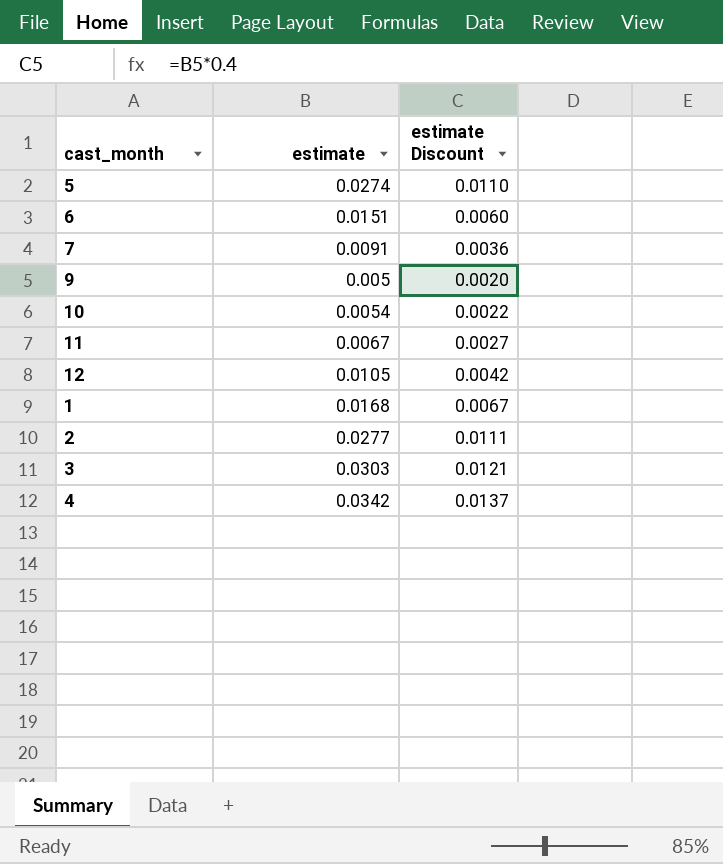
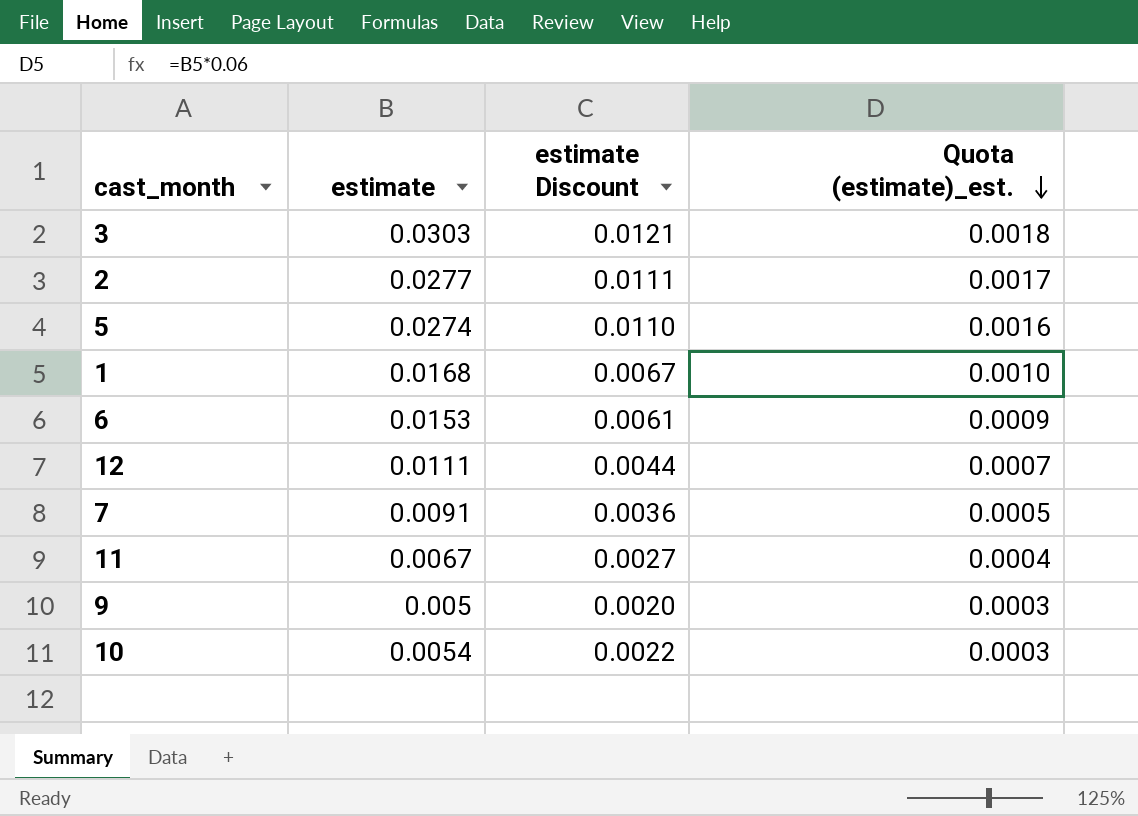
row order: none -> Quota (estimate)_est. descending
column Quota (estimate)_est. | formula: none -> [estimate] * 0.06
row 4: 0.0342 | 0.0137 -> none
6 | estimate: 0.0151 -> 0.0153
6 | estimate Discount: 0.0060 -> 0.0061
12 | estimate: 0.0105 -> 0.0111
12 | estimate Discount: 0.0042 -> 0.0044

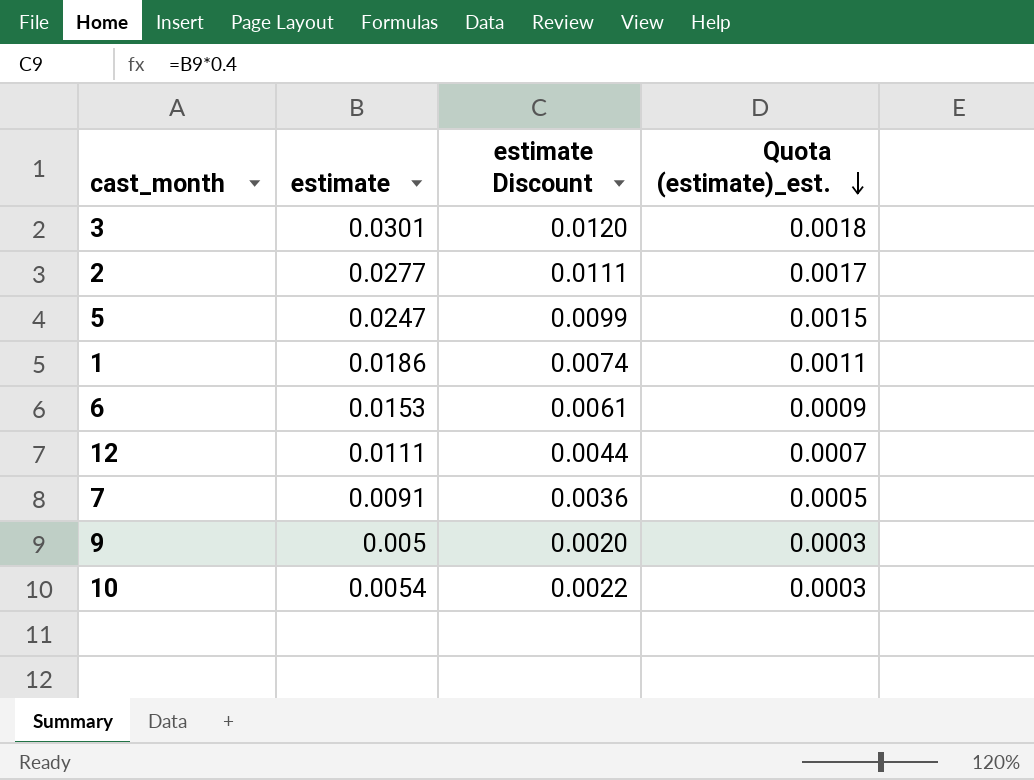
row 11: 0.0067 | 0.0027 | 0.0004 -> none
3 | estimate: 0.0303 -> 0.0301
3 | estimate Discount: 0.0121 -> 0.0120
5 | estimate: 0.0274 -> 0.0247
5 | estimate Discount: 0.0110 -> 0.0099
5 | Quota (estimate)_est.: 0.0016 -> 0.0015
1 | estimate: 0.0168 -> 0.0186
1 | estimate Discount: 0.0067 -> 0.0074
1 | Quota (estimate)_est.: 0.0010 -> 0.0011

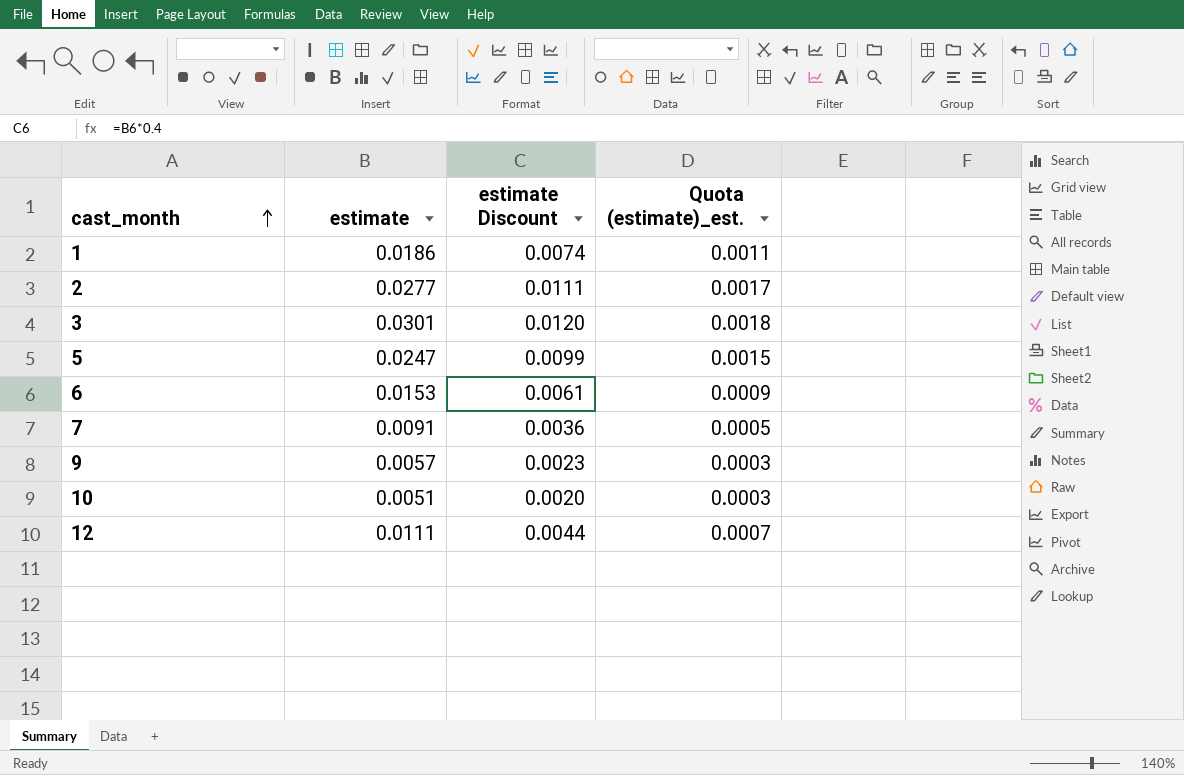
row order: Quota (estimate)_est. descending -> cast_month ascending
9 | estimate: 0.005 -> 0.0057
9 | estimate Discount: 0.0020 -> 0.0023
10 | estimate: 0.0054 -> 0.0051
10 | estimate Discount: 0.0022 -> 0.0020

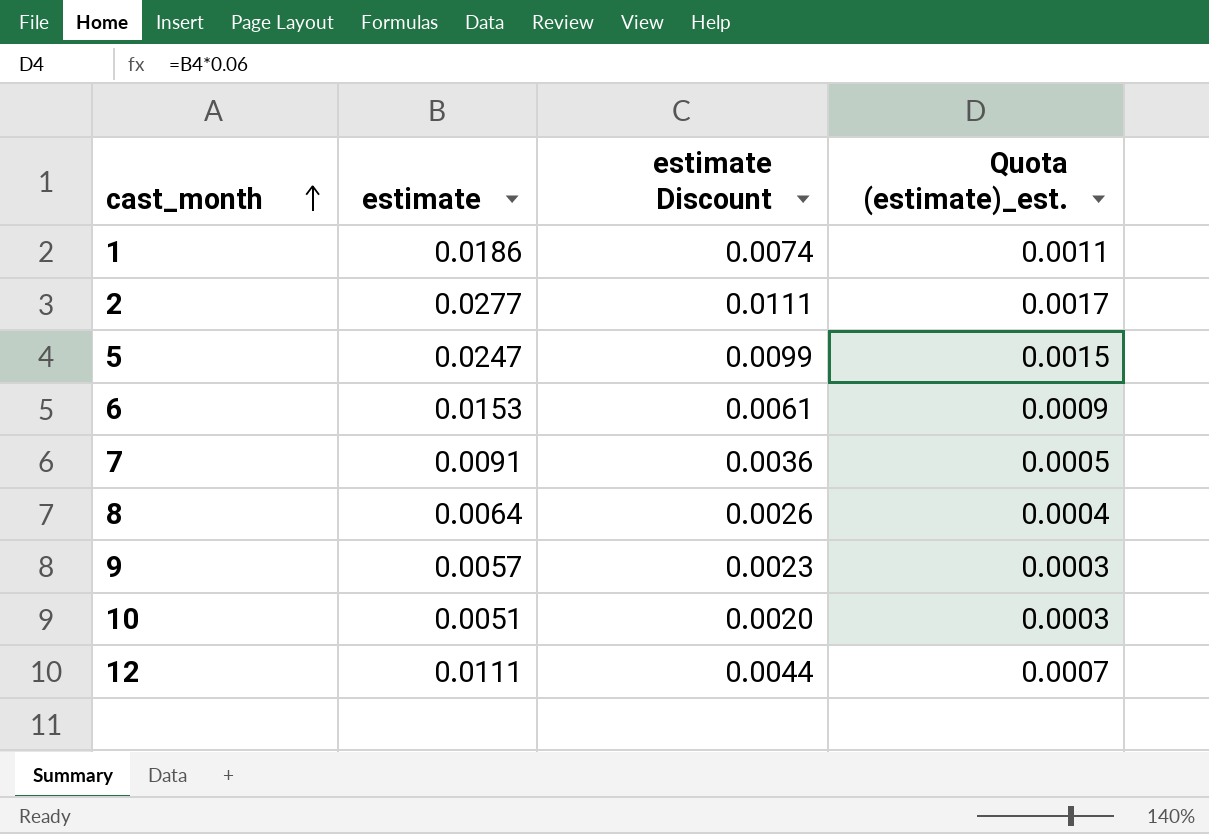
row 3: 0.0301 | 0.0120 | 0.0018 -> none
row 8: none -> 0.0064 | 0.0026 | 0.0004

